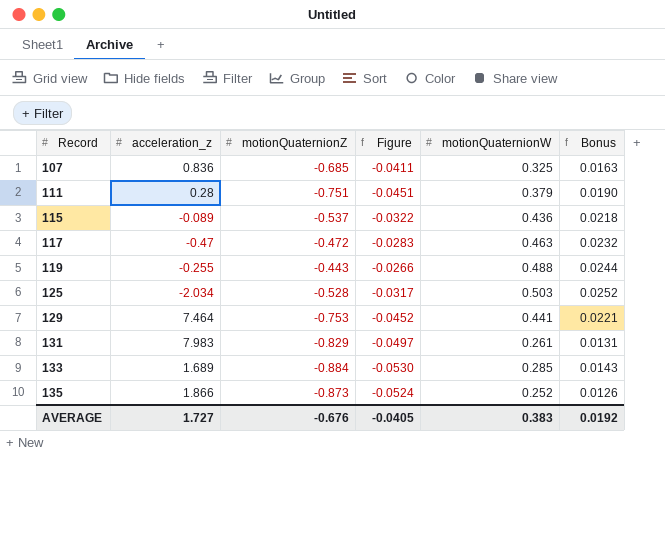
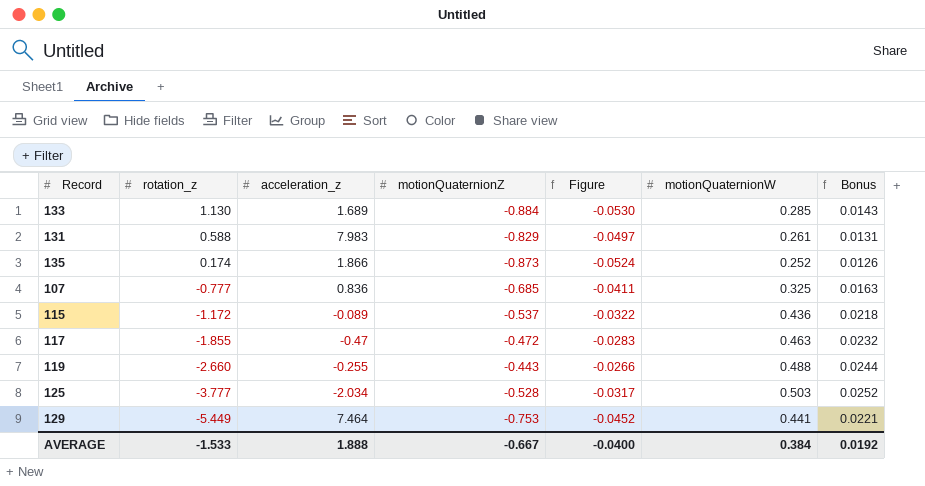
row order: Record ascending -> rotation_z descending
column rotation_z | position: none -> 2
row 111: 0.28 | -0.751 | -0.0451 | 0.379 | 0.0190 -> none
AVERAGE | acceleration_z: 1.727 -> 1.888
AVERAGE | motionQuaternionZ: -0.676 -> -0.667
AVERAGE | Figure: -0.0405 -> -0.0400
AVERAGE | motionQuaternionW: 0.383 -> 0.384

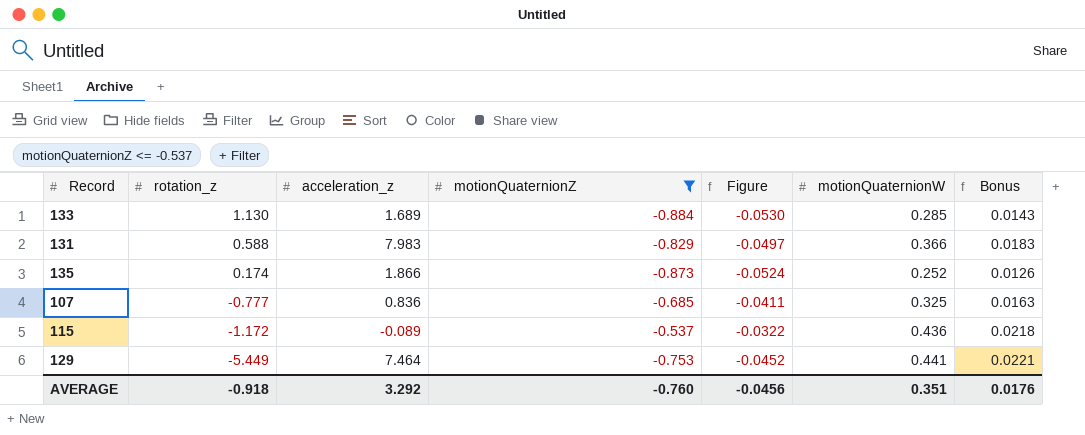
filter: none -> motionQuaternionZ <= -0.537
131 | motionQuaternionW: 0.261 -> 0.366
131 | Bonus: 0.0131 -> 0.0183
AVERAGE | rotation_z: -1.533 -> -0.918
AVERAGE | acceleration_z: 1.888 -> 3.292
AVERAGE | motionQuaternionZ: -0.667 -> -0.760
AVERAGE | Figure: -0.0400 -> -0.0456
AVERAGE | motionQuaternionW: 0.384 -> 0.351
AVERAGE | Bonus: 0.0192 -> 0.0176

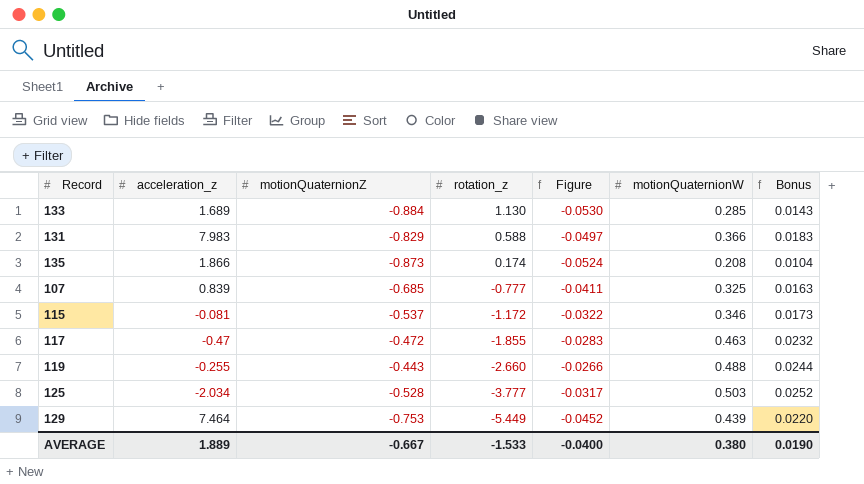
filter: motionQuaternionZ <= -0.537 -> none
column rotation_z | position: 2 -> 4
135 | motionQuaternionW: 0.252 -> 0.208
135 | Bonus: 0.0126 -> 0.0104
107 | acceleration_z: 0.836 -> 0.839
115 | acceleration_z: -0.089 -> -0.081
115 | motionQuaternionW: 0.436 -> 0.346
115 | Bonus: 0.0218 -> 0.0173
129 | motionQuaternionW: 0.441 -> 0.439
129 | Bonus: 0.0221 -> 0.0220
AVERAGE | acceleration_z: 3.292 -> 1.889
AVERAGE | motionQuaternionZ: -0.760 -> -0.667
AVERAGE | rotation_z: -0.918 -> -1.533
AVERAGE | Figure: -0.0456 -> -0.0400
AVERAGE | motionQuaternionW: 0.351 -> 0.380
AVERAGE | Bonus: 0.0176 -> 0.0190

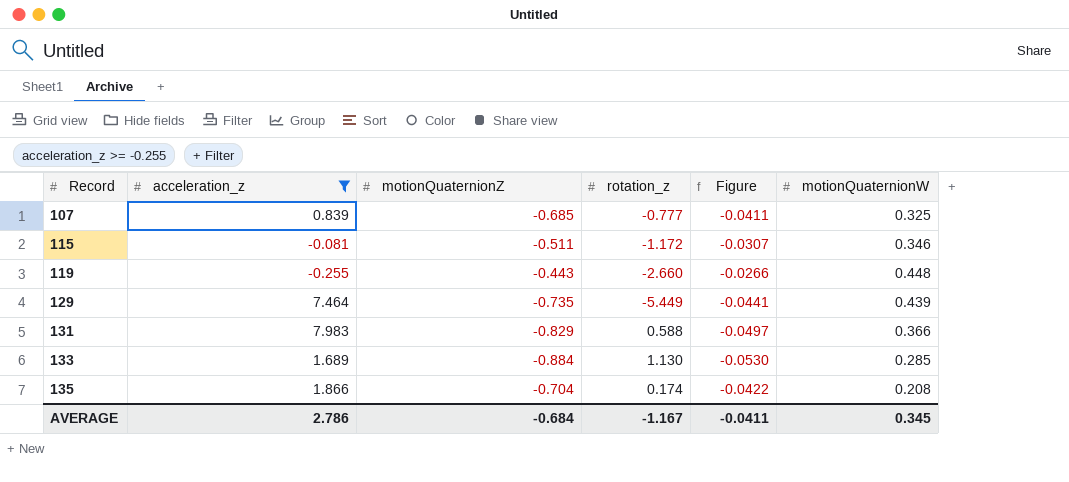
filter: none -> acceleration_z >= -0.255
row order: rotation_z descending -> Record ascending
column Bonus | formula: [motionQuaternionW] * 0.05 -> none
115 | motionQuaternionZ: -0.537 -> -0.511
115 | Figure: -0.0322 -> -0.0307
119 | motionQuaternionW: 0.488 -> 0.448
129 | motionQuaternionZ: -0.753 -> -0.735
129 | Figure: -0.0452 -> -0.0441
135 | motionQuaternionZ: -0.873 -> -0.704
135 | Figure: -0.0524 -> -0.0422
AVERAGE | acceleration_z: 1.889 -> 2.786
AVERAGE | motionQuaternionZ: -0.667 -> -0.684
AVERAGE | rotation_z: -1.533 -> -1.167
AVERAGE | Figure: -0.0400 -> -0.0411
AVERAGE | motionQuaternionW: 0.380 -> 0.345

